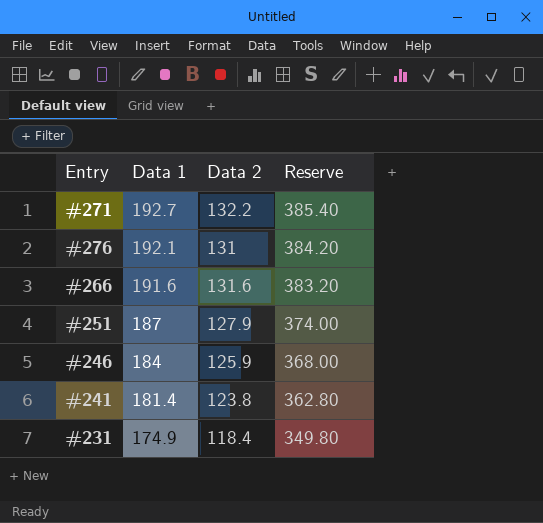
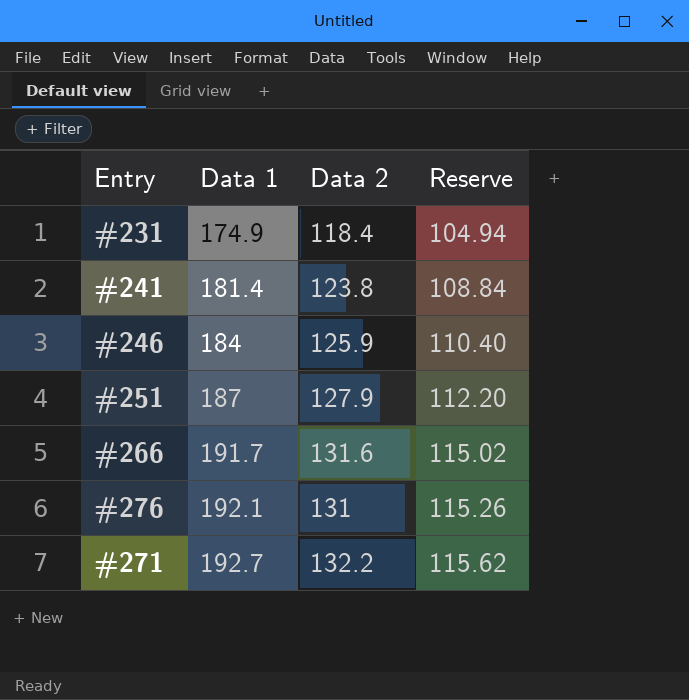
row order: Data 1 descending -> Data 1 ascending
column Reserve | formula: [Data 1] * 2 -> [Data 1] * 0.6
#266 | Data 1: 191.6 -> 191.7

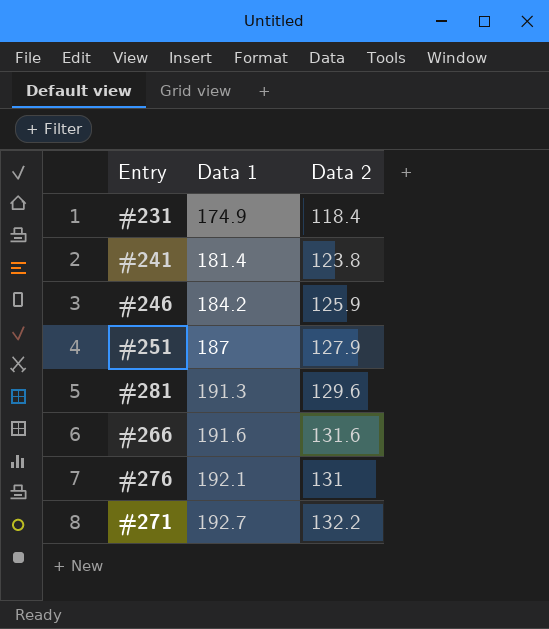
column Reserve | formula: [Data 1] * 0.6 -> none
#246 | Data 1: 184 -> 184.2
row #281: none -> 191.3 | 129.6
#266 | Data 1: 191.7 -> 191.6

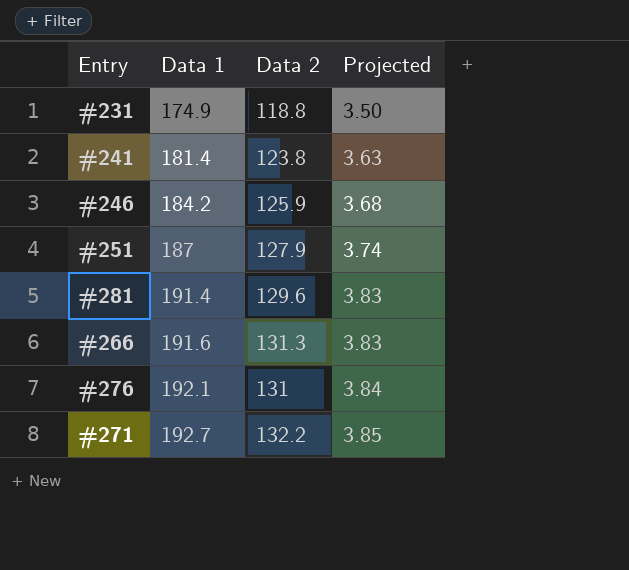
column Projected | formula: none -> [Data 1] * 0.02
#231 | Data 2: 118.4 -> 118.8
#281 | Data 1: 191.3 -> 191.4
#266 | Data 2: 131.6 -> 131.3

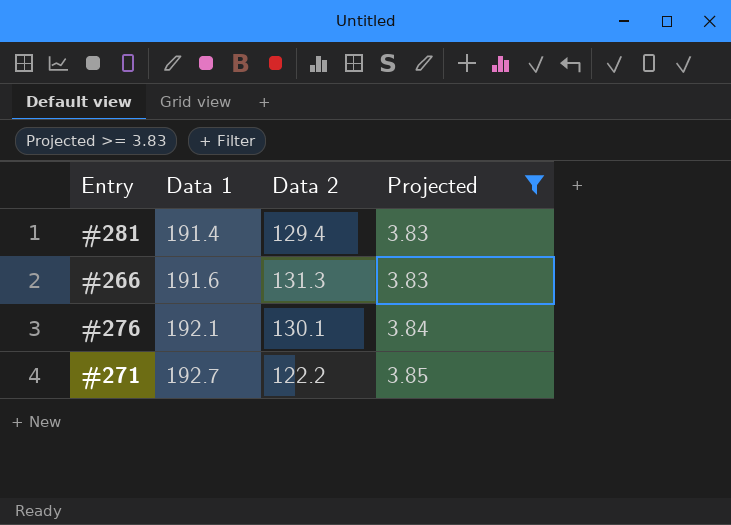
filter: none -> Projected >= 3.83
#281 | Data 2: 129.6 -> 129.4
#276 | Data 2: 131 -> 130.1
#271 | Data 2: 132.2 -> 122.2

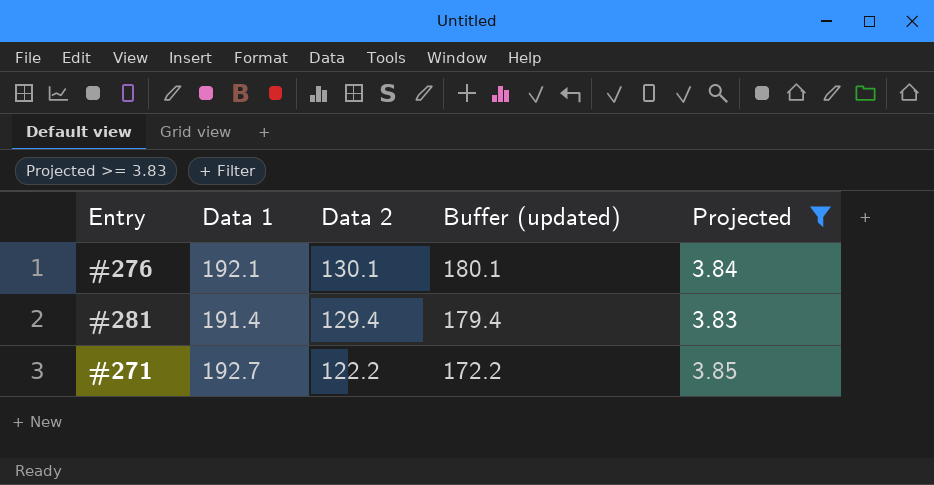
row order: Data 1 ascending -> Data 2 descending
column Buffer (updated) | formula: none -> [Data 2] + 50
row #266: 191.6 | 131.3 | 3.83 -> none

